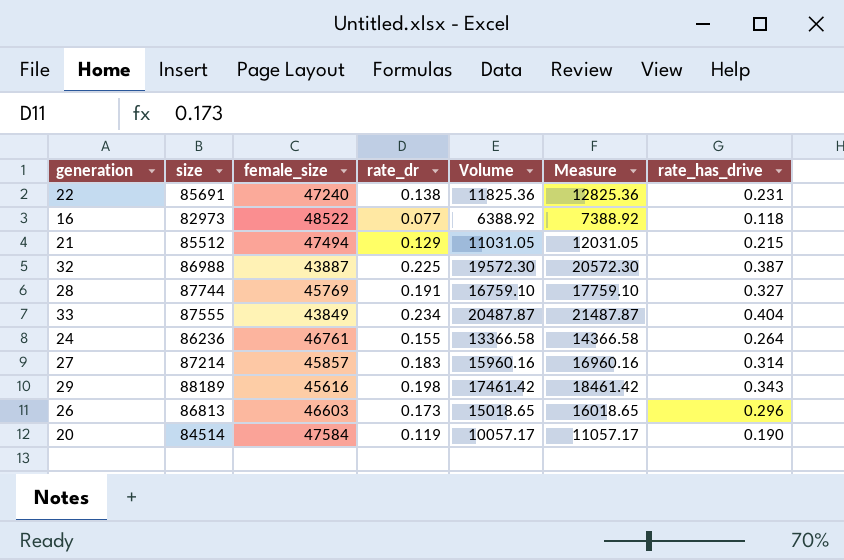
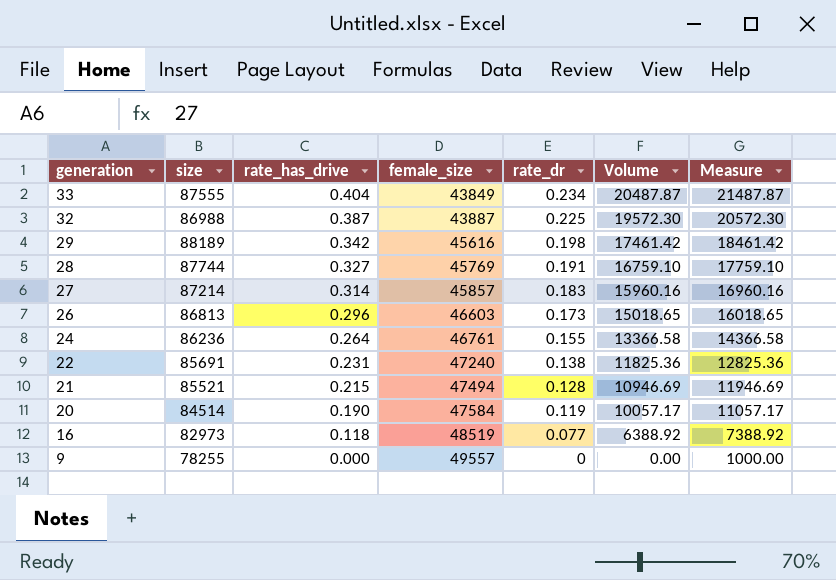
row order: none -> generation descending
column rate_has_drive | position: 7 -> 3
29 | rate_has_drive: 0.343 -> 0.342
21 | size: 85512 -> 85521
21 | rate_dr: 0.129 -> 0.128
21 | Volume: 11031.05 -> 10946.69
21 | Measure: 12031.05 -> 11946.69
16 | female_size: 48522 -> 48519
row 9: none -> 78255 | 0.000 | 49557 | 0 | 0.00 | 1000.00

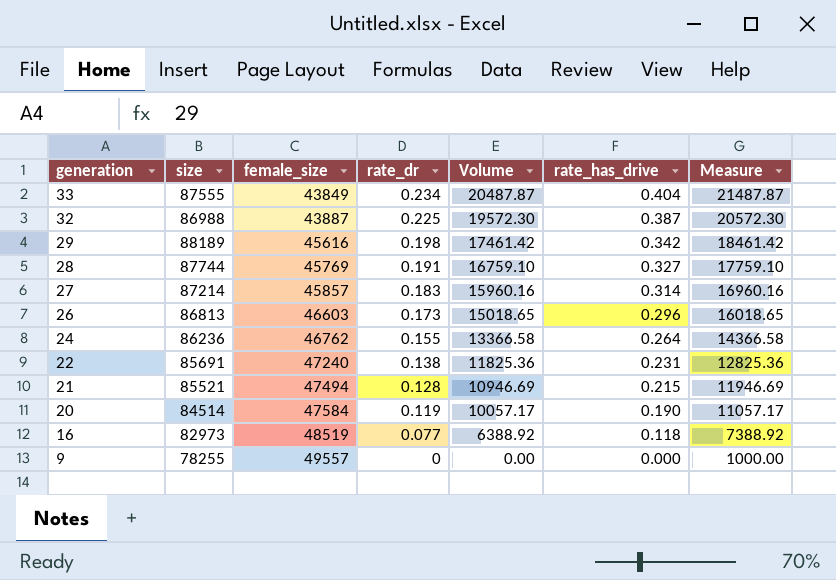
column rate_has_drive | position: 3 -> 6
24 | female_size: 46761 -> 46762

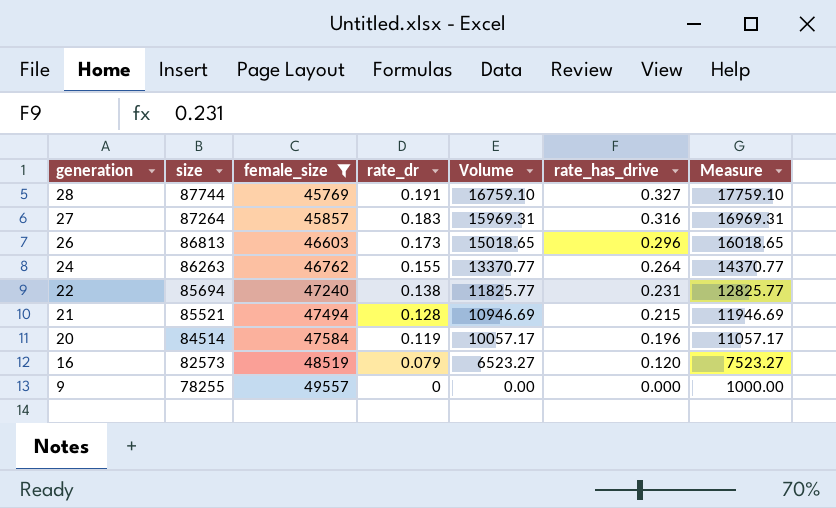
filter: none -> female_size >= 45769
27 | size: 87214 -> 87264
27 | Volume: 15960.16 -> 15969.31
27 | rate_has_drive: 0.314 -> 0.316
27 | Measure: 16960.16 -> 16969.31
24 | size: 86236 -> 86263
24 | Volume: 13366.58 -> 13370.77
24 | Measure: 14366.58 -> 14370.77
22 | size: 85691 -> 85694
22 | Volume: 11825.36 -> 11825.77
22 | Measure: 12825.36 -> 12825.77
20 | rate_has_drive: 0.190 -> 0.196
16 | size: 82973 -> 82573
16 | rate_dr: 0.077 -> 0.079
16 | Volume: 6388.92 -> 6523.27
16 | rate_has_drive: 0.118 -> 0.120
16 | Measure: 7388.92 -> 7523.27

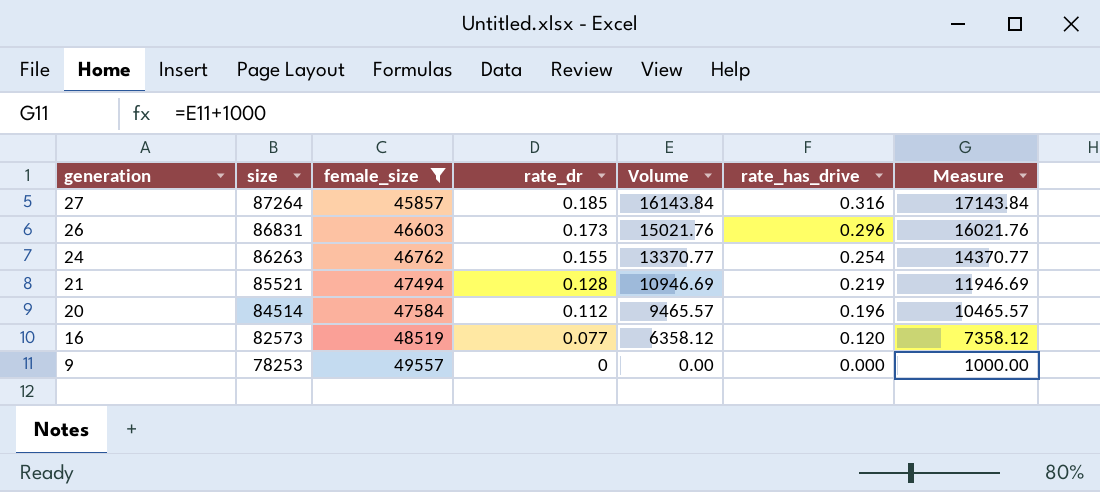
row 28: 87744 | 45769 | 0.191 | 16759.10 | 0.327 | 17759.10 -> none
row 22: 85694 | 47240 | 0.138 | 11825.77 | 0.231 | 12825.77 -> none
27 | rate_dr: 0.183 -> 0.185
27 | Volume: 15969.31 -> 16143.84
27 | Measure: 16969.31 -> 17143.84
26 | size: 86813 -> 86831
26 | Volume: 15018.65 -> 15021.76
26 | Measure: 16018.65 -> 16021.76
24 | rate_has_drive: 0.264 -> 0.254
21 | rate_has_drive: 0.215 -> 0.219
20 | rate_dr: 0.119 -> 0.112
20 | Volume: 10057.17 -> 9465.57
20 | Measure: 11057.17 -> 10465.57
16 | rate_dr: 0.079 -> 0.077
16 | Volume: 6523.27 -> 6358.12
16 | Measure: 7523.27 -> 7358.12
9 | size: 78255 -> 78253

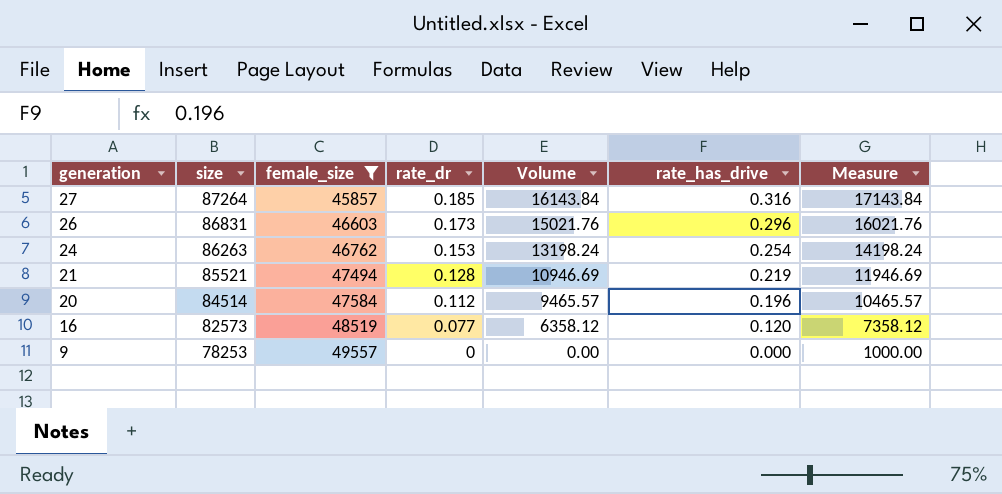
24 | rate_dr: 0.155 -> 0.153
24 | Volume: 13370.77 -> 13198.24
24 | Measure: 14370.77 -> 14198.24

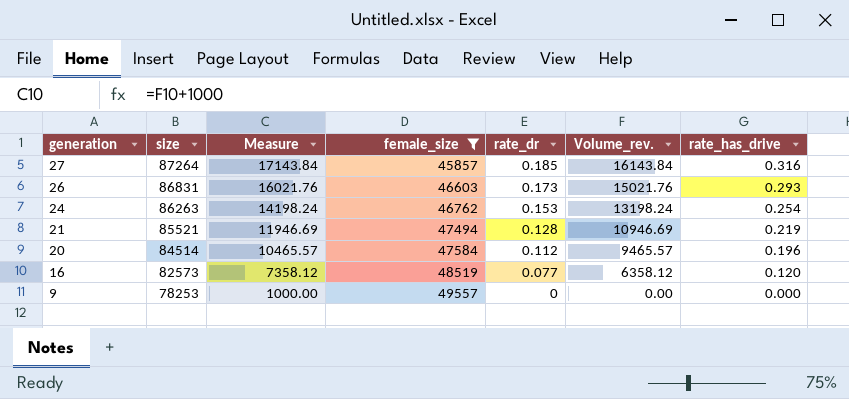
column Measure | position: 7 -> 3
column name: Volume -> Volume_rev.
26 | rate_has_drive: 0.296 -> 0.293

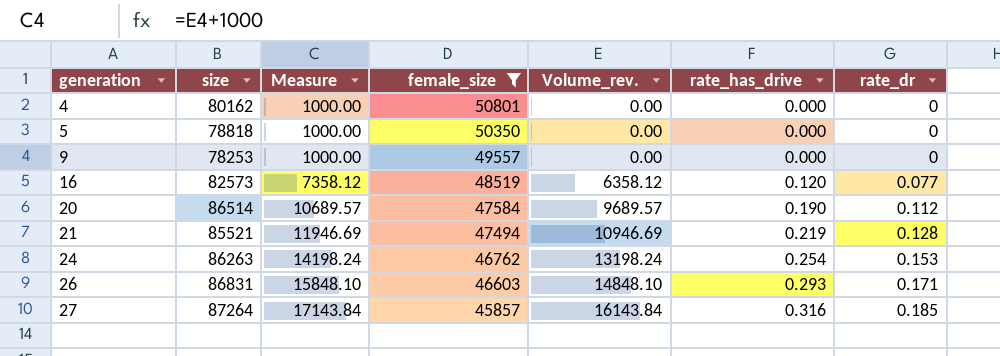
row order: generation descending -> generation ascending
column rate_dr | position: 5 -> 7
row 4: none -> 80162 | 1000.00 | 50801 | 0.00 | 0.000 | 0
row 5: none -> 78818 | 1000.00 | 50350 | 0.00 | 0.000 | 0
20 | size: 84514 -> 86514
20 | Measure: 10465.57 -> 10689.57
20 | Volume_rev.: 9465.57 -> 9689.57
20 | rate_has_drive: 0.196 -> 0.190
26 | Measure: 16021.76 -> 15848.10
26 | Volume_rev.: 15021.76 -> 14848.10
26 | rate_dr: 0.173 -> 0.171

